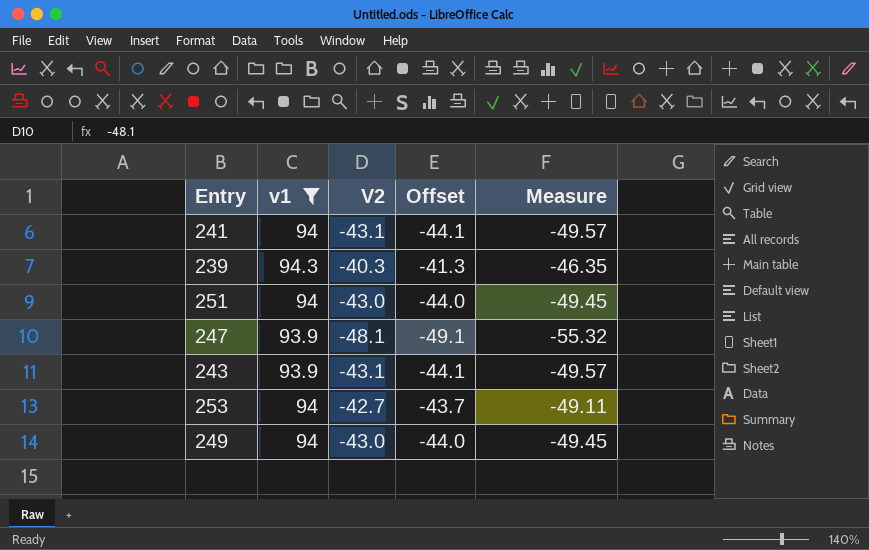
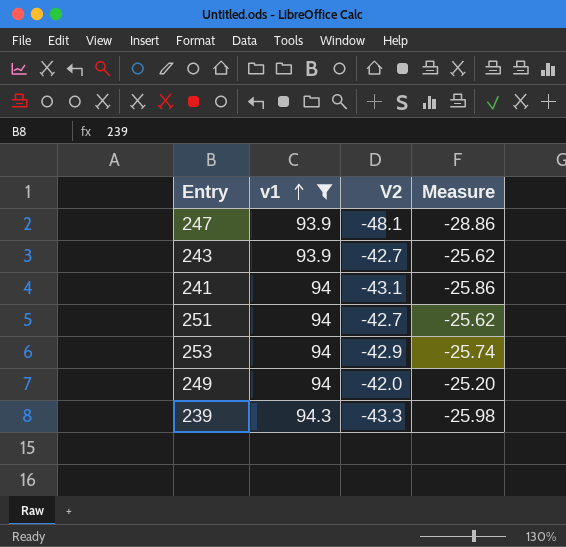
row order: none -> v1 ascending
column Offset | formula: [V2] - 1 -> none
column Measure | formula: [V2] * 1.15 -> [V2] * 0.6
243 | V2: -43.1 -> -42.7
251 | V2: -43.0 -> -42.7
253 | V2: -42.7 -> -42.9
249 | V2: -43.0 -> -42.0
239 | V2: -40.3 -> -43.3

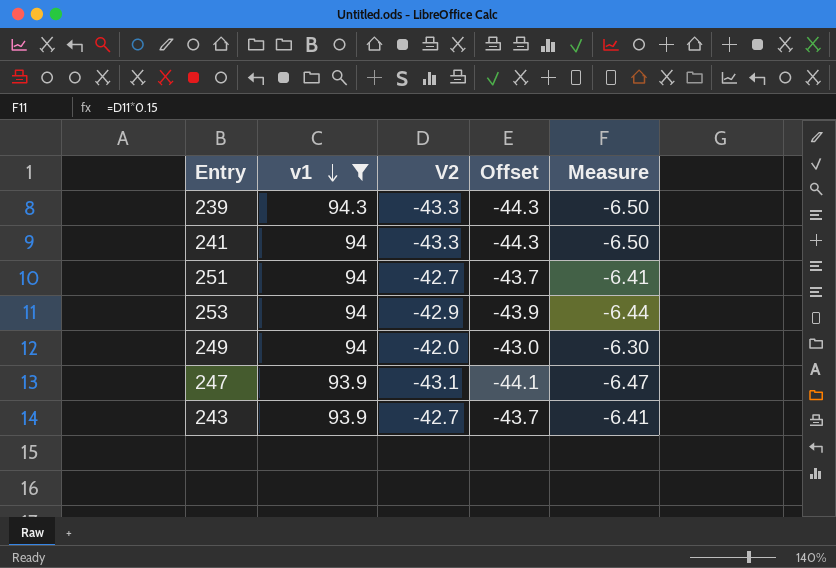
row order: v1 ascending -> v1 descending
column Offset | formula: none -> [V2] - 1
column Measure | formula: [V2] * 0.6 -> [V2] * 0.15
241 | V2: -43.1 -> -43.3
247 | V2: -48.1 -> -43.1

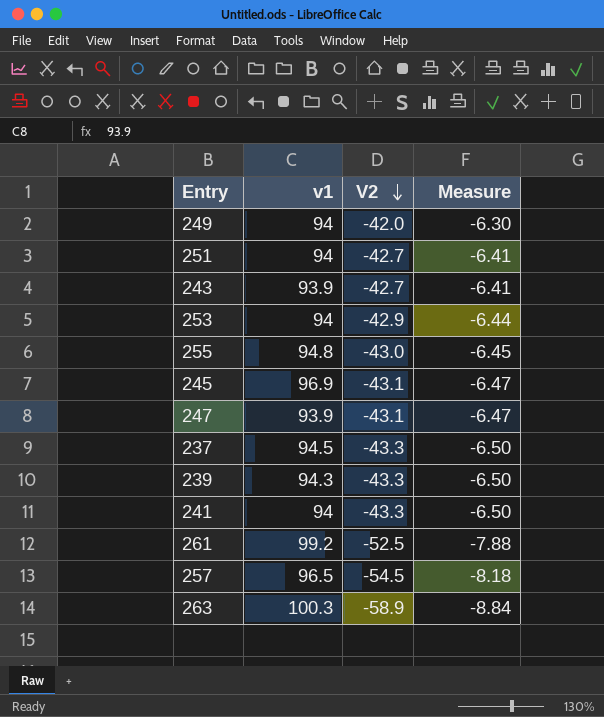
filter: v1 <= 94.3 -> none
row order: v1 descending -> V2 descending
column Offset | formula: [V2] - 1 -> none

